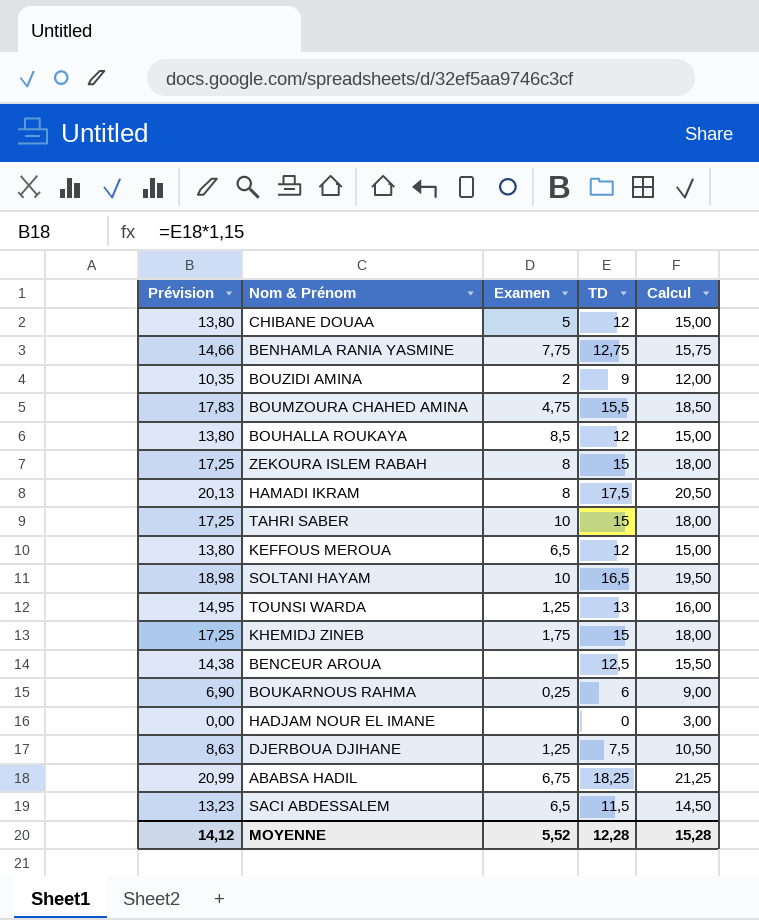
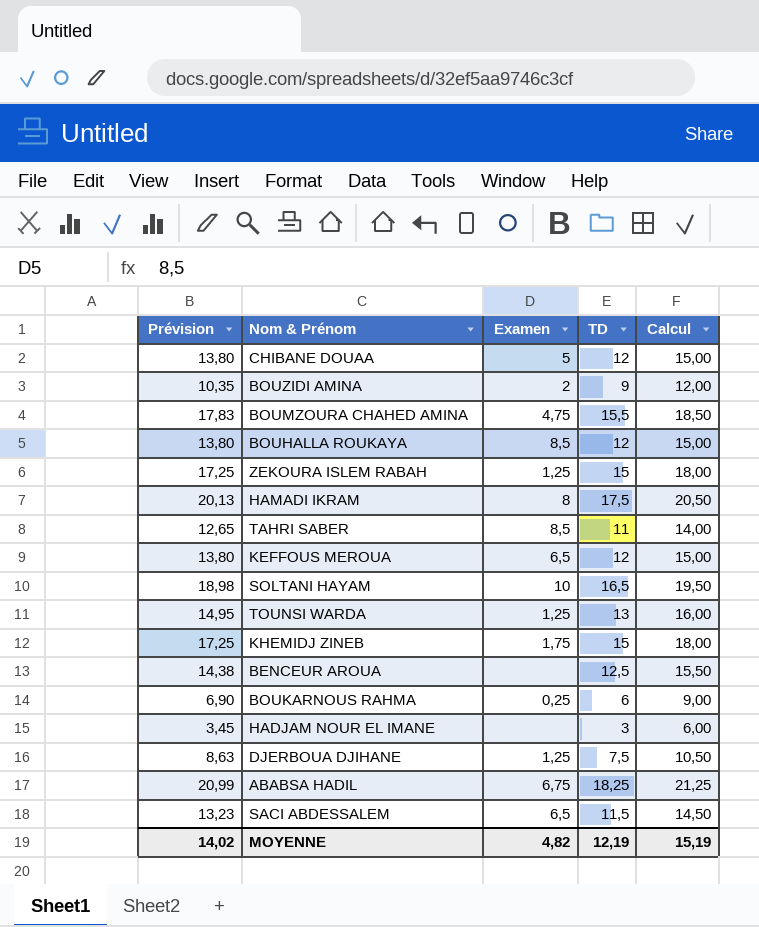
row BENHAMLA RANIA YASMINE: 14,66 | 7,75 | 12,75 | 15,75 -> none
ZEKOURA ISLEM RABAH | Examen: 8 -> 1,25
TAHRI SABER | Prévision: 17,25 -> 12,65
TAHRI SABER | Examen: 10 -> 8,5
TAHRI SABER | TD: 15 -> 11
TAHRI SABER | Calcul: 18,00 -> 14,00
HADJAM NOUR EL IMANE | Prévision: 0,00 -> 3,45
HADJAM NOUR EL IMANE | TD: 0 -> 3
HADJAM NOUR EL IMANE | Calcul: 3,00 -> 6,00
MOYENNE | Prévision: 14,12 -> 14,02
MOYENNE | Examen: 5,52 -> 4,82
MOYENNE | TD: 12,28 -> 12,19
MOYENNE | Calcul: 15,28 -> 15,19

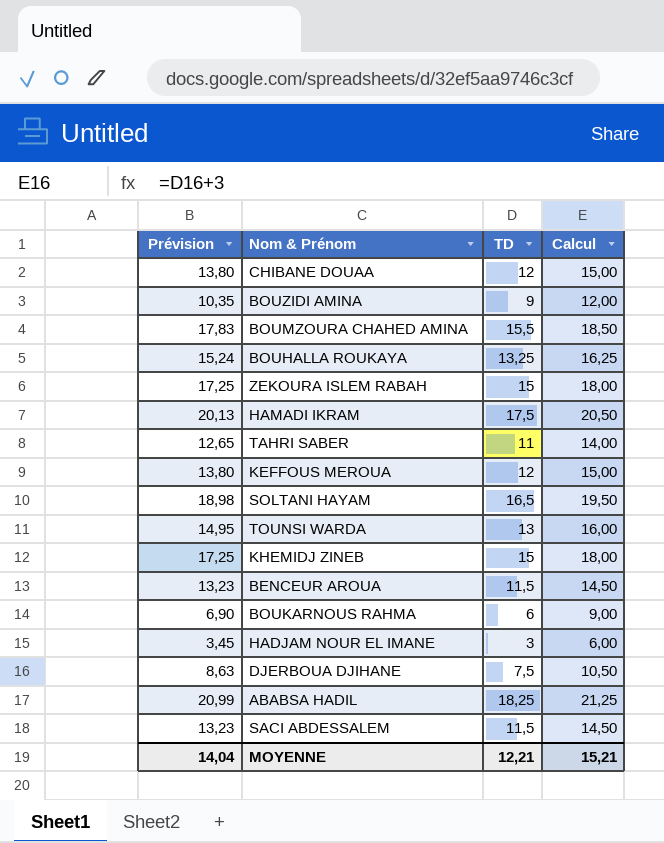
column Examen | position: 3 -> none
BOUHALLA ROUKAYA | Prévision: 13,80 -> 15,24
BOUHALLA ROUKAYA | TD: 12 -> 13,25
BOUHALLA ROUKAYA | Calcul: 15,00 -> 16,25
BENCEUR AROUA | Prévision: 14,38 -> 13,23
BENCEUR AROUA | TD: 12,5 -> 11,5
BENCEUR AROUA | Calcul: 15,50 -> 14,50
MOYENNE | Prévision: 14,02 -> 14,04
MOYENNE | TD: 12,19 -> 12,21
MOYENNE | Calcul: 15,19 -> 15,21

